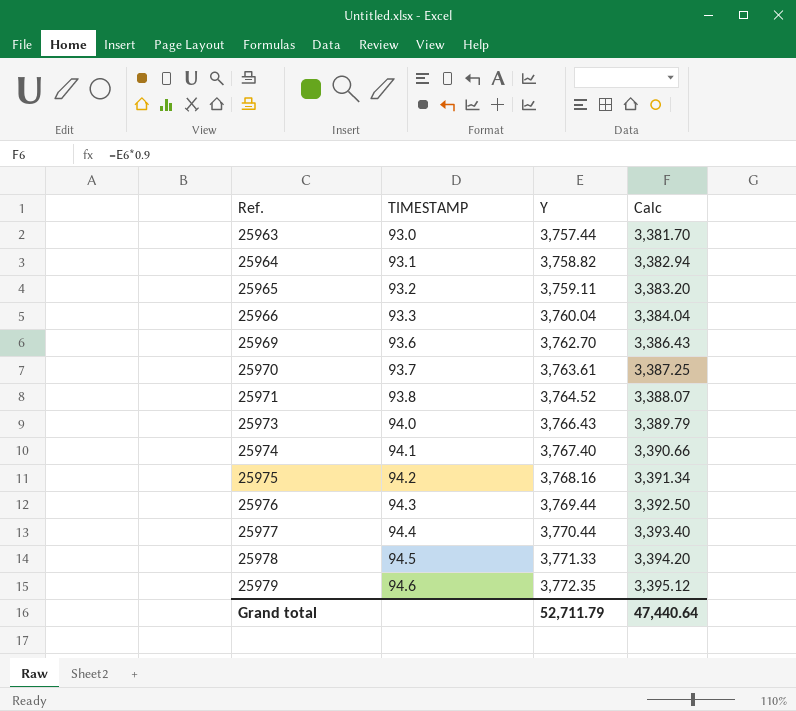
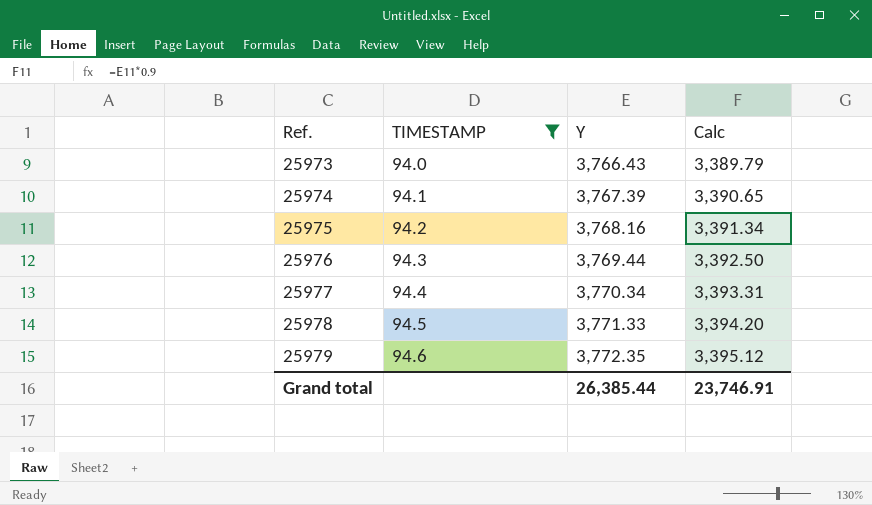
filter: none -> TIMESTAMP >= 94.0
25974 | Y: 3,767.40 -> 3,767.39
25974 | Calc: 3,390.66 -> 3,390.65
25977 | Y: 3,770.44 -> 3,770.34
25977 | Calc: 3,393.40 -> 3,393.31
Grand total | Y: 52,711.79 -> 26,385.44
Grand total | Calc: 47,440.64 -> 23,746.91

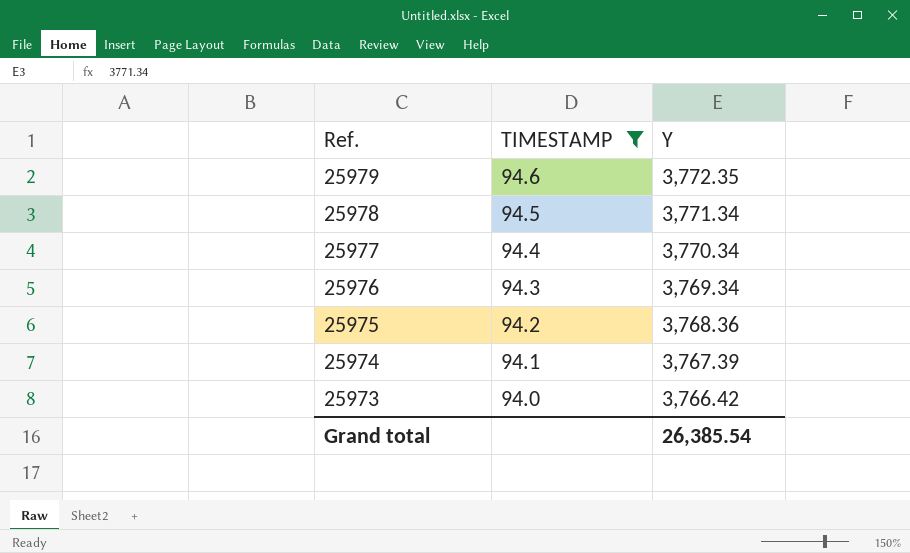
row order: Ref. ascending -> Ref. descending
column Calc | formula: [Y] * 0.9 -> none
25978 | Y: 3,771.33 -> 3,771.34
25976 | Y: 3,769.44 -> 3,769.34
25975 | Y: 3,768.16 -> 3,768.36
25973 | Y: 3,766.43 -> 3,766.42
Grand total | Y: 26,385.44 -> 26,385.54

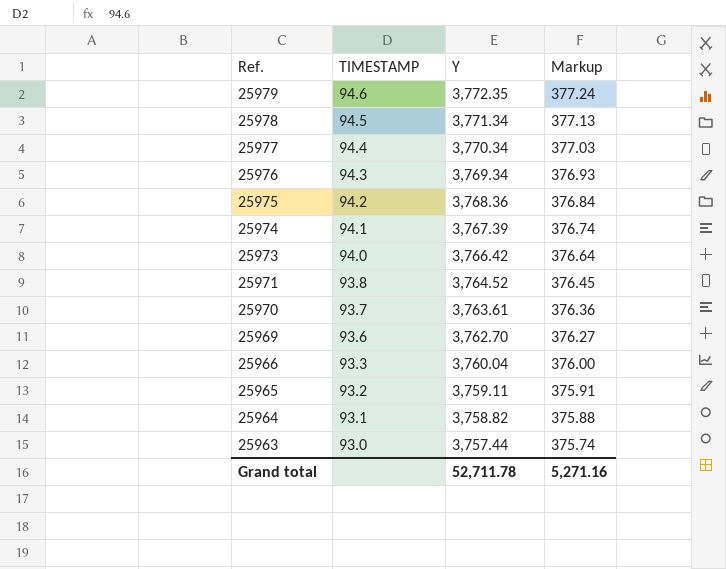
filter: TIMESTAMP >= 94.0 -> none
column Markup | formula: none -> [Y] * 0.1
Grand total | Y: 26,385.54 -> 52,711.78

